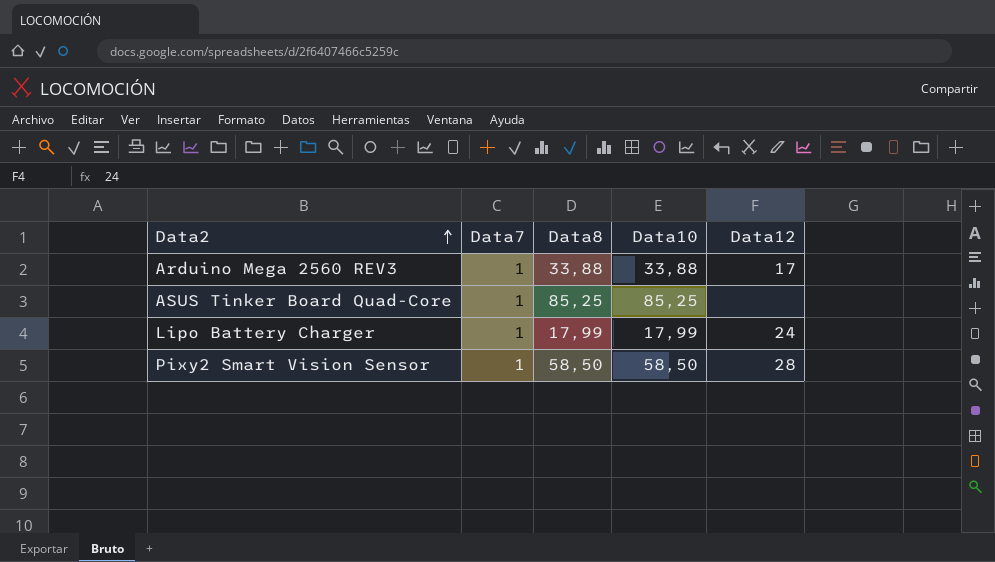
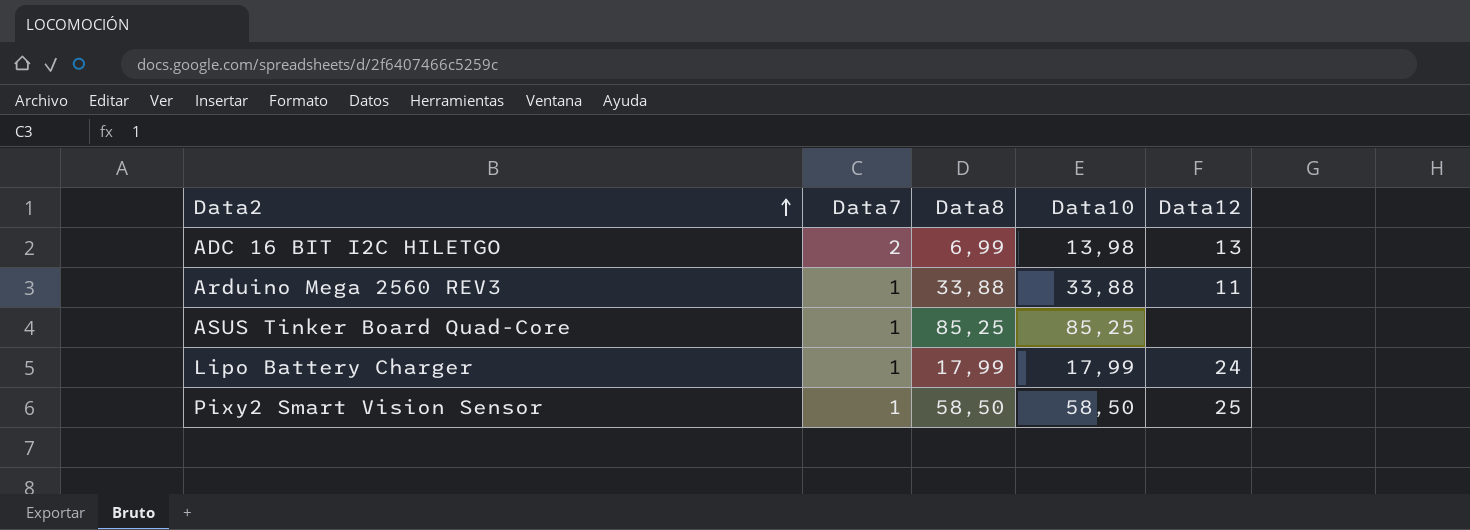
row ADC 16 BIT I2C HILETGO: none -> 2 | 6,99 | 13,98 | 13
Arduino Mega 2560 REV3 | Data12: 17 -> 11
Pixy2 Smart Vision Sensor | Data12: 28 -> 25

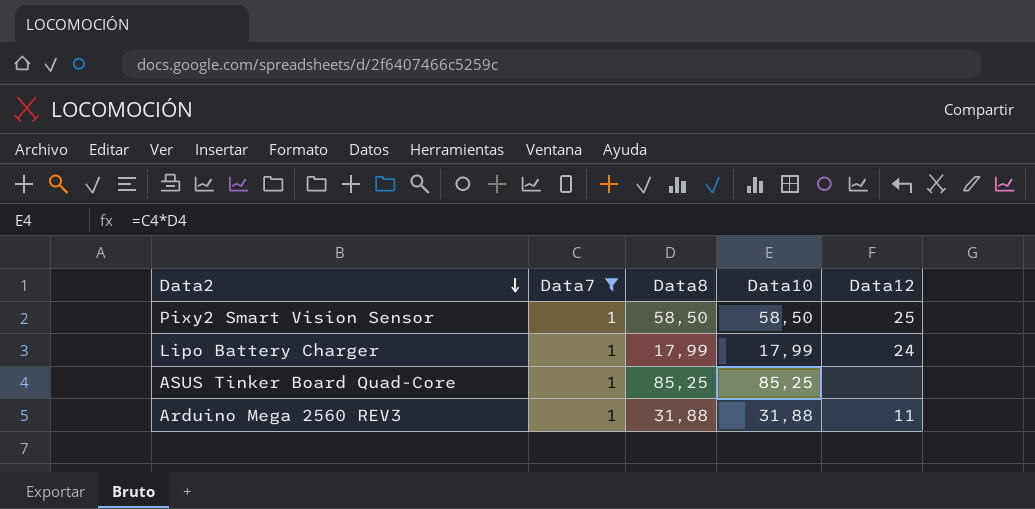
filter: none -> Data7 = 1
row order: Data2 ascending -> Data2 descending
Arduino Mega 2560 REV3 | Data8: 33,88 -> 31,88
Arduino Mega 2560 REV3 | Data10: 33,88 -> 31,88

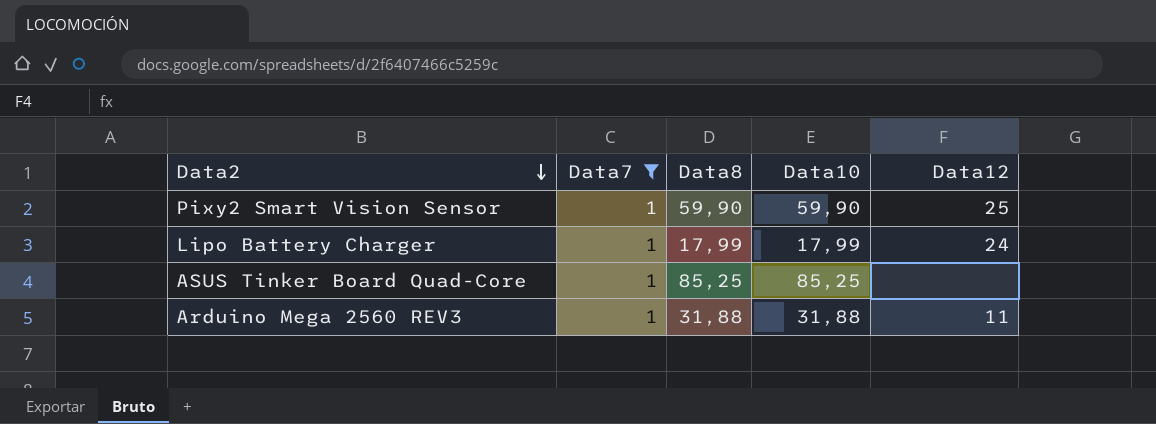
Pixy2 Smart Vision Sensor | Data8: 58,50 -> 59,90
Pixy2 Smart Vision Sensor | Data10: 58,50 -> 59,90

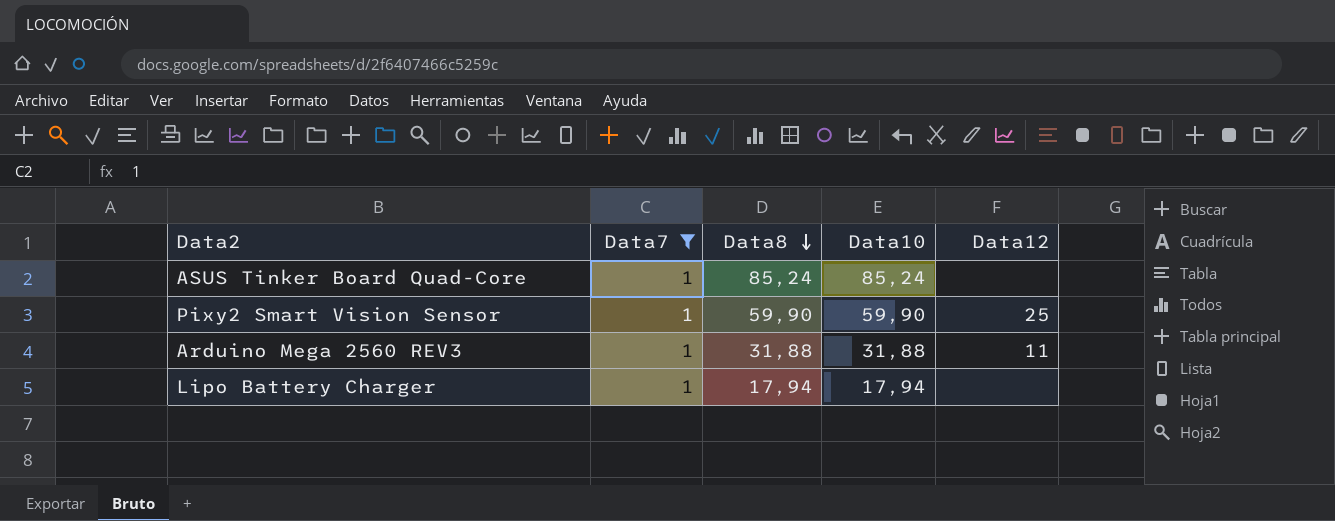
row order: Data2 descending -> Data8 descending
ASUS Tinker Board Quad-Core | Data8: 85,25 -> 85,24
ASUS Tinker Board Quad-Core | Data10: 85,25 -> 85,24
Lipo Battery Charger | Data8: 17,99 -> 17,94
Lipo Battery Charger | Data10: 17,99 -> 17,94
Lipo Battery Charger | Data12: 24 -> none

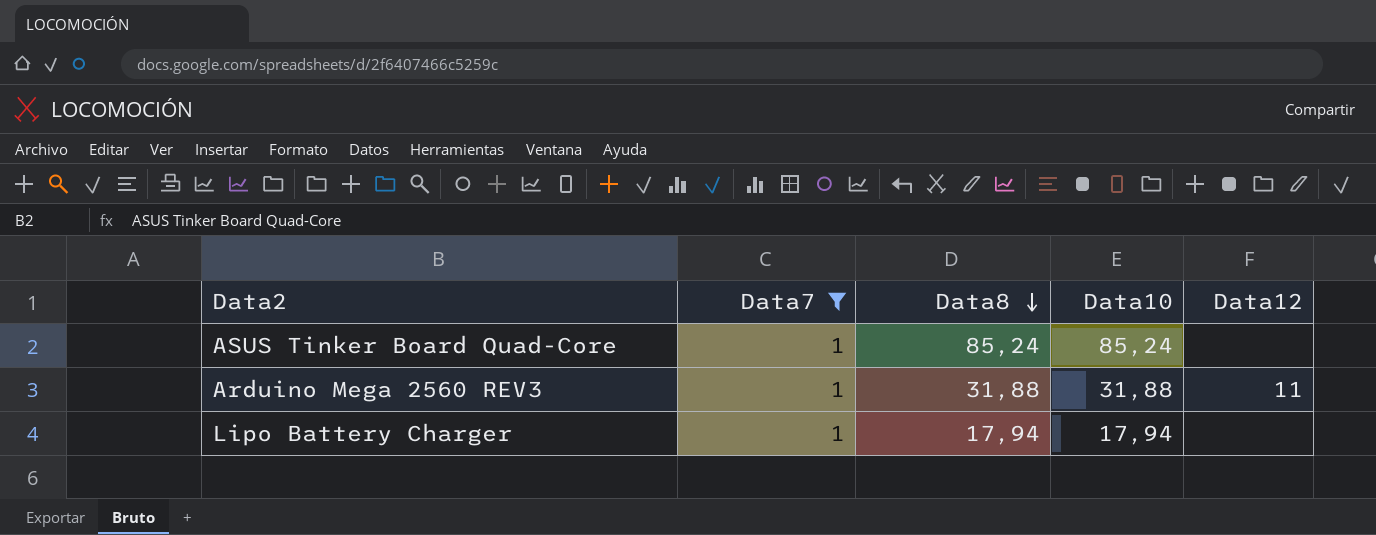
row Pixy2 Smart Vision Sensor: 1 | 59,90 | 59,90 | 25 -> none

